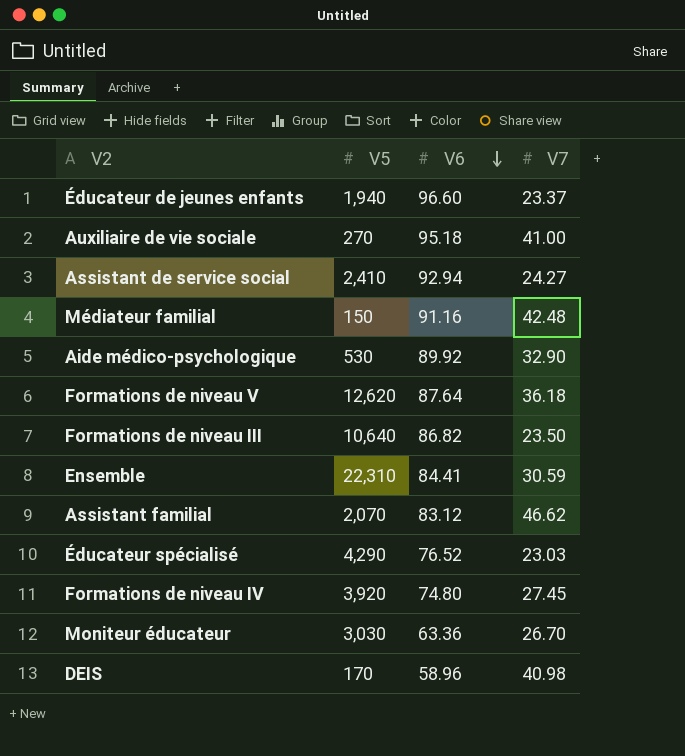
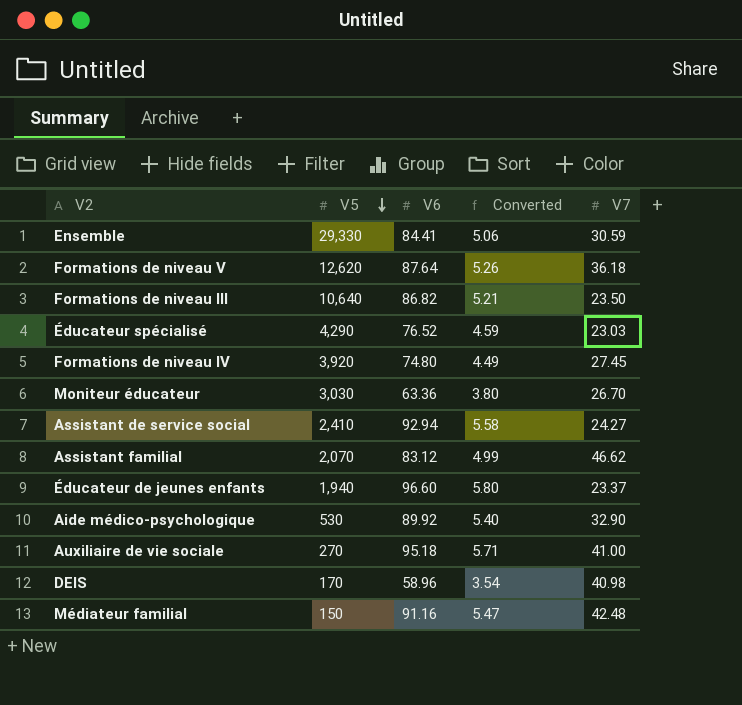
row order: V6 descending -> V5 descending
column Converted | formula: none -> [V6] * 0.06
Ensemble | V5: 22,310 -> 29,330

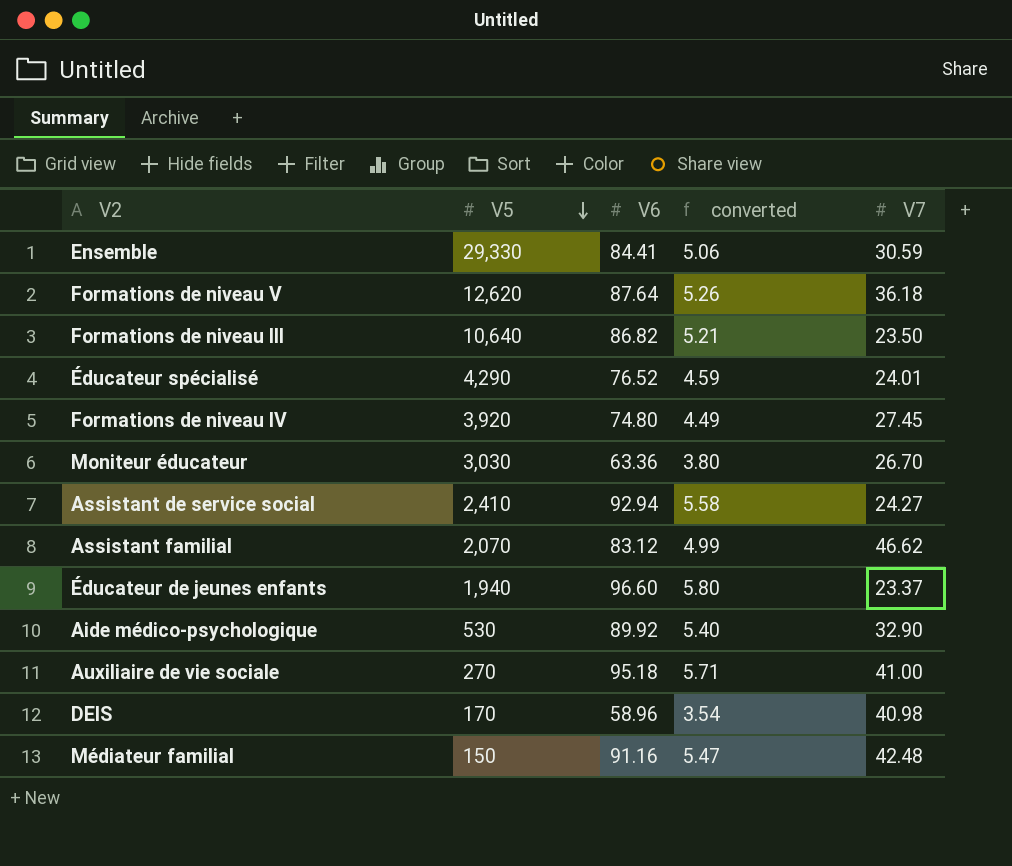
column name: Converted -> converted
Éducateur spécialisé | V7: 23.03 -> 24.01

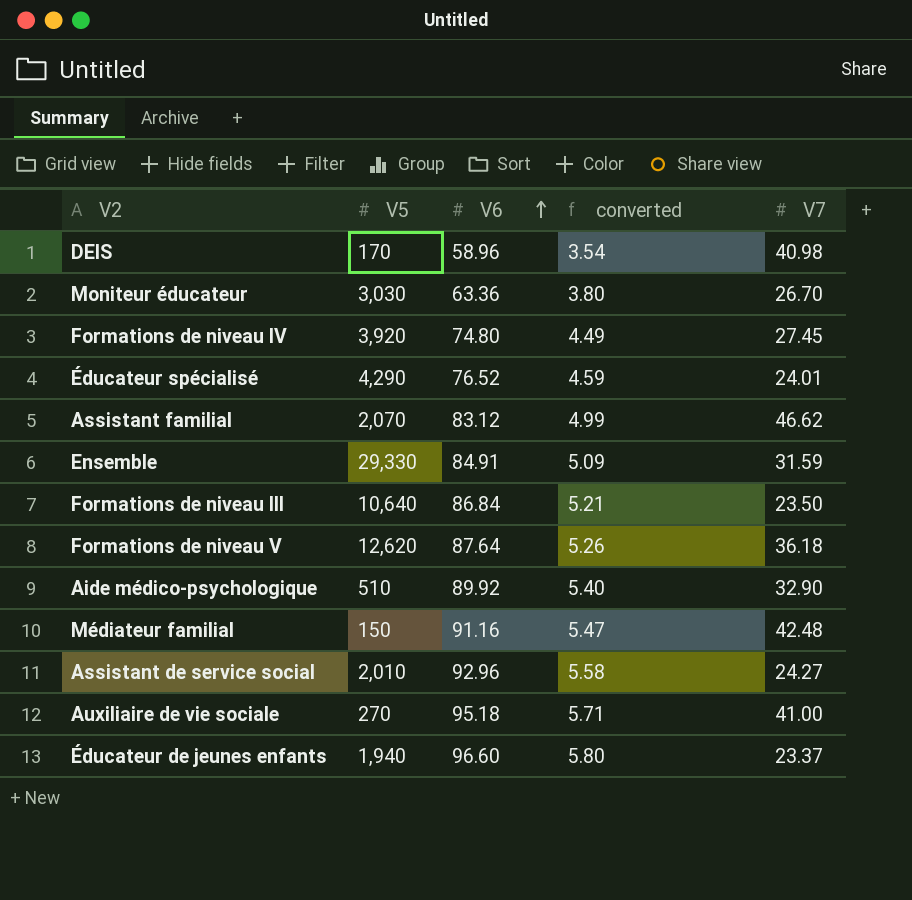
row order: V5 descending -> V6 ascending
Ensemble | V6: 84.41 -> 84.91
Ensemble | converted: 5.06 -> 5.09
Ensemble | V7: 30.59 -> 31.59
Formations de niveau III | V6: 86.82 -> 86.84
Aide médico-psychologique | V5: 530 -> 510
Assistant de service social | V5: 2,410 -> 2,010
Assistant de service social | V6: 92.94 -> 92.96

